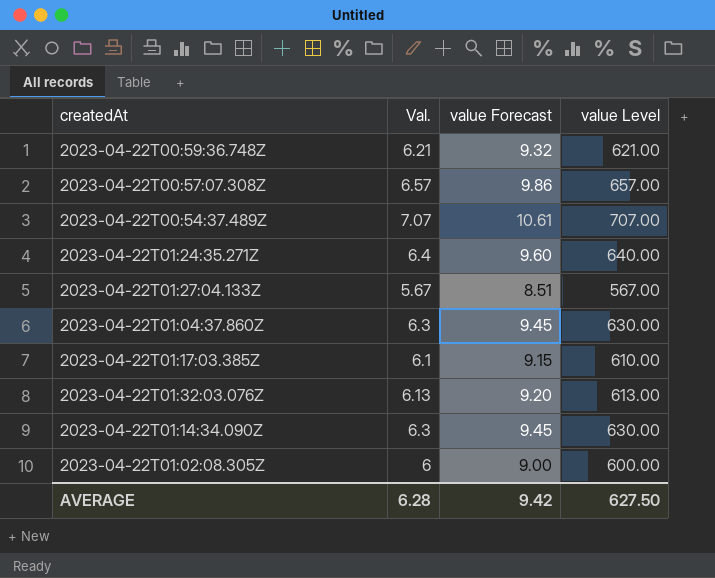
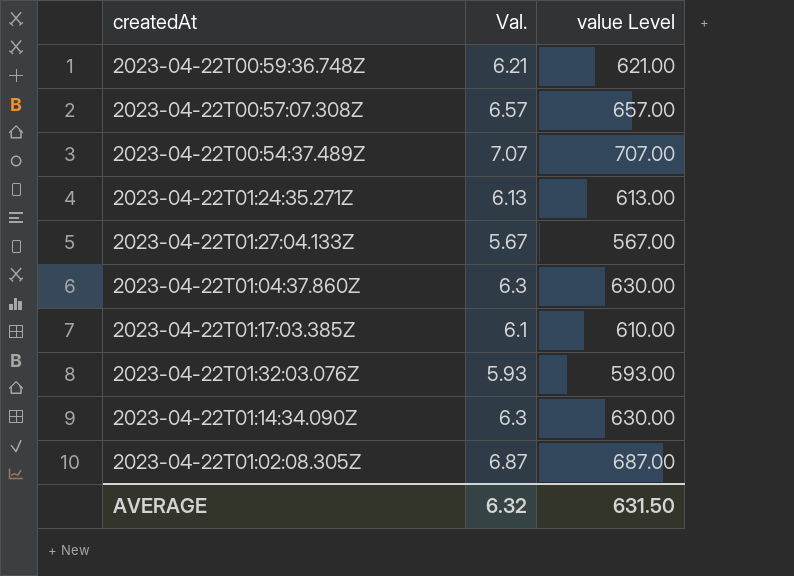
column value Forecast | formula: [Val.] * 1.5 -> none
2023-04-22T01:24:35.271Z | Val.: 6.4 -> 6.13
2023-04-22T01:24:35.271Z | value Level: 640.00 -> 613.00
2023-04-22T01:32:03.076Z | Val.: 6.13 -> 5.93
2023-04-22T01:32:03.076Z | value Level: 613.00 -> 593.00
2023-04-22T01:02:08.305Z | Val.: 6 -> 6.87
2023-04-22T01:02:08.305Z | value Level: 600.00 -> 687.00
AVERAGE | Val.: 6.28 -> 6.32
AVERAGE | value Level: 627.50 -> 631.50

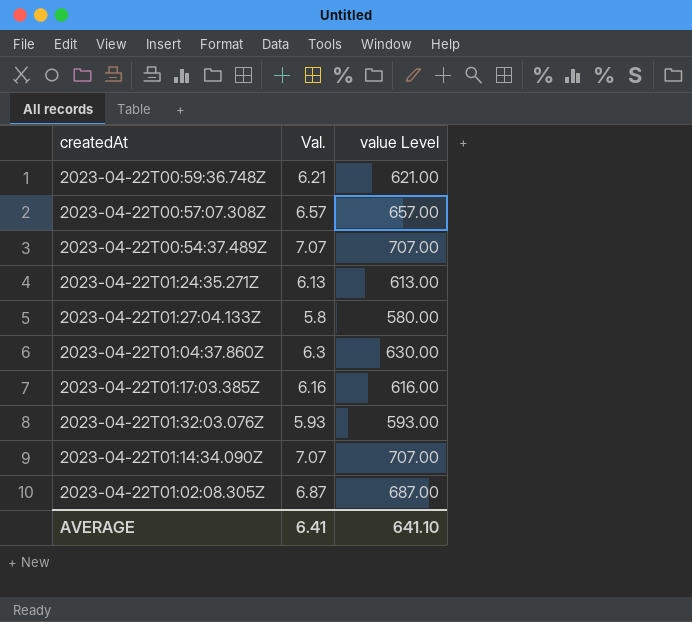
2023-04-22T01:27:04.133Z | Val.: 5.67 -> 5.8
2023-04-22T01:27:04.133Z | value Level: 567.00 -> 580.00
2023-04-22T01:17:03.385Z | Val.: 6.1 -> 6.16
2023-04-22T01:17:03.385Z | value Level: 610.00 -> 616.00
2023-04-22T01:14:34.090Z | Val.: 6.3 -> 7.07
2023-04-22T01:14:34.090Z | value Level: 630.00 -> 707.00
AVERAGE | Val.: 6.32 -> 6.41
AVERAGE | value Level: 631.50 -> 641.10

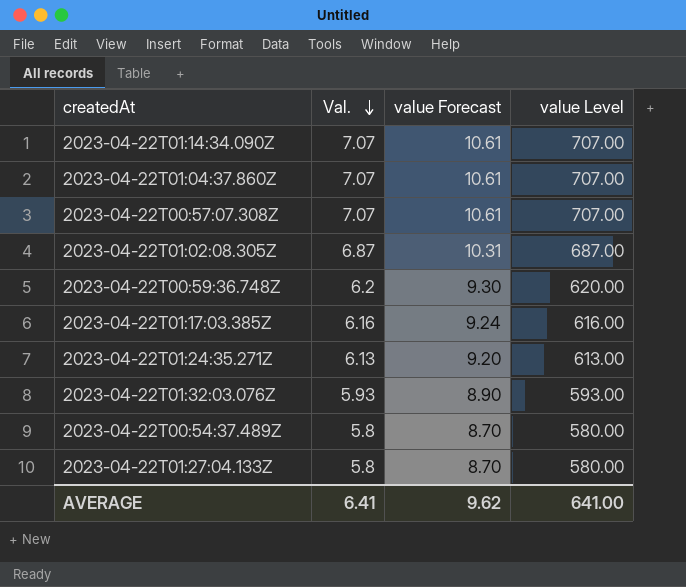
row order: none -> Val. descending
column value Forecast | formula: none -> [Val.] * 1.5
2023-04-22T01:04:37.860Z | Val.: 6.3 -> 7.07
2023-04-22T01:04:37.860Z | value Level: 630.00 -> 707.00
2023-04-22T00:57:07.308Z | Val.: 6.57 -> 7.07
2023-04-22T00:57:07.308Z | value Level: 657.00 -> 707.00
2023-04-22T00:59:36.748Z | Val.: 6.21 -> 6.2
2023-04-22T00:59:36.748Z | value Level: 621.00 -> 620.00
2023-04-22T00:54:37.489Z | Val.: 7.07 -> 5.8
2023-04-22T00:54:37.489Z | value Level: 707.00 -> 580.00
AVERAGE | value Level: 641.10 -> 641.00

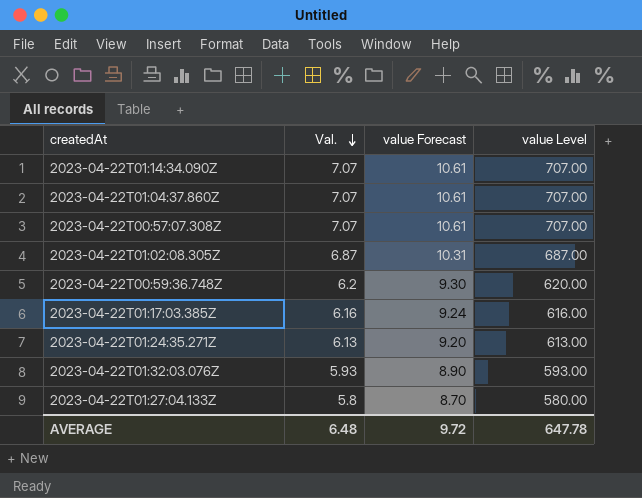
row 2023-04-22T00:54:37.489Z: 5.8 | 8.70 | 580.00 -> none
AVERAGE | Val.: 6.41 -> 6.48
AVERAGE | value Forecast: 9.62 -> 9.72
AVERAGE | value Level: 641.00 -> 647.78

